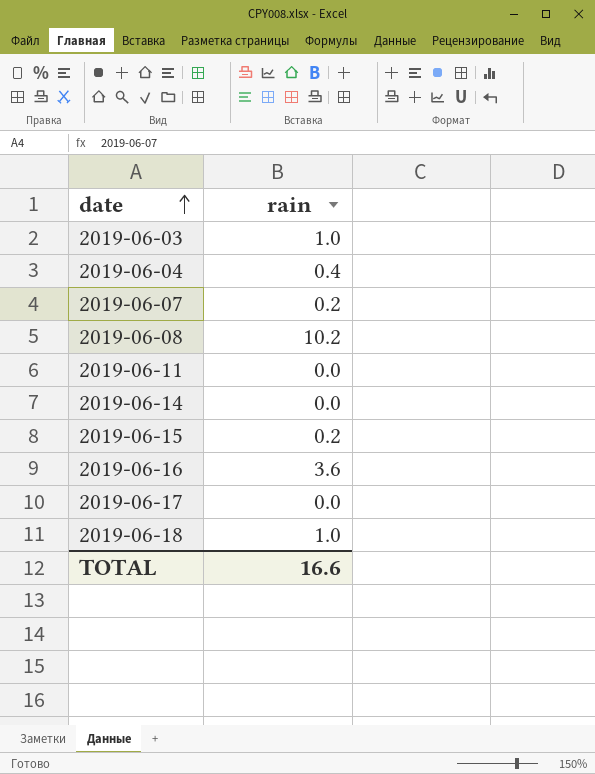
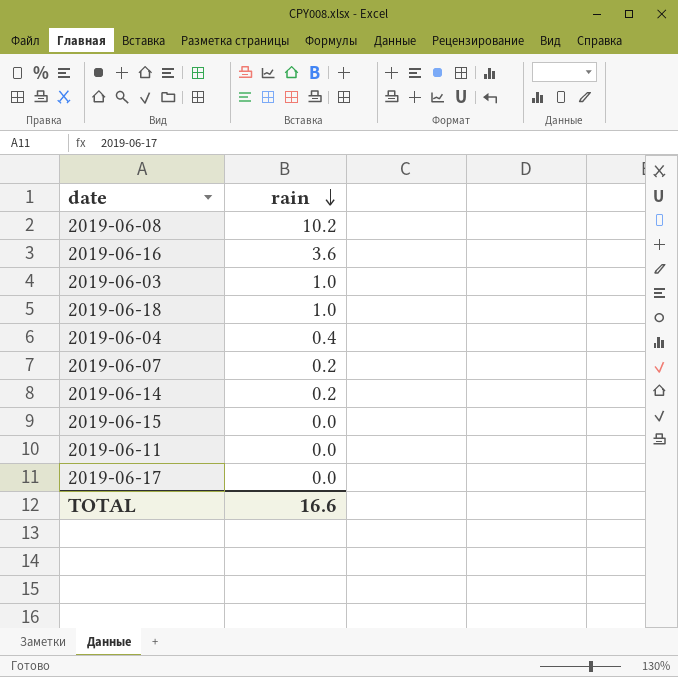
row order: date ascending -> rain descending
2019-06-14 | rain: 0.0 -> 0.2
2019-06-15 | rain: 0.2 -> 0.0

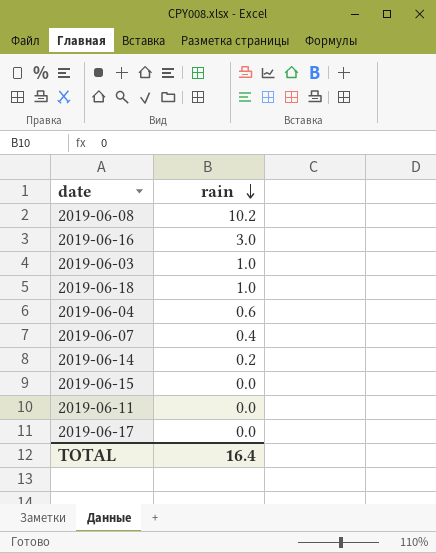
2019-06-16 | rain: 3.6 -> 3.0
2019-06-04 | rain: 0.4 -> 0.6
2019-06-07 | rain: 0.2 -> 0.4
TOTAL | rain: 16.6 -> 16.4

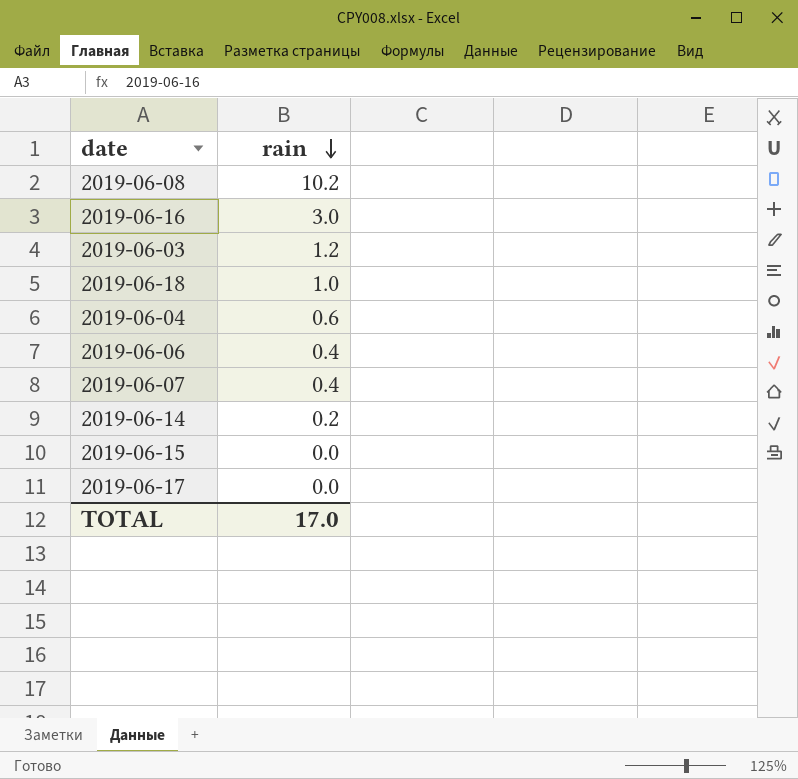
row 2019-06-11: 0.0 -> none
2019-06-03 | rain: 1.0 -> 1.2
row 2019-06-06: none -> 0.4
TOTAL | rain: 16.4 -> 17.0

